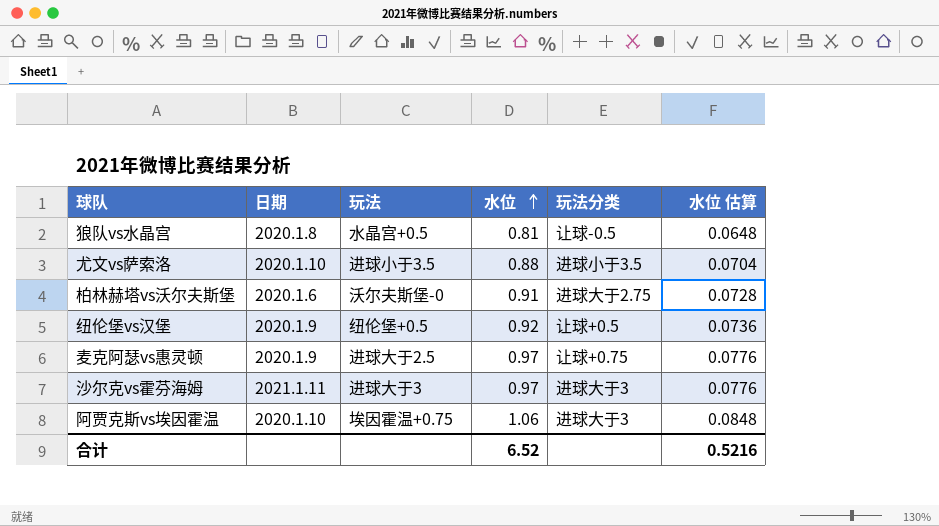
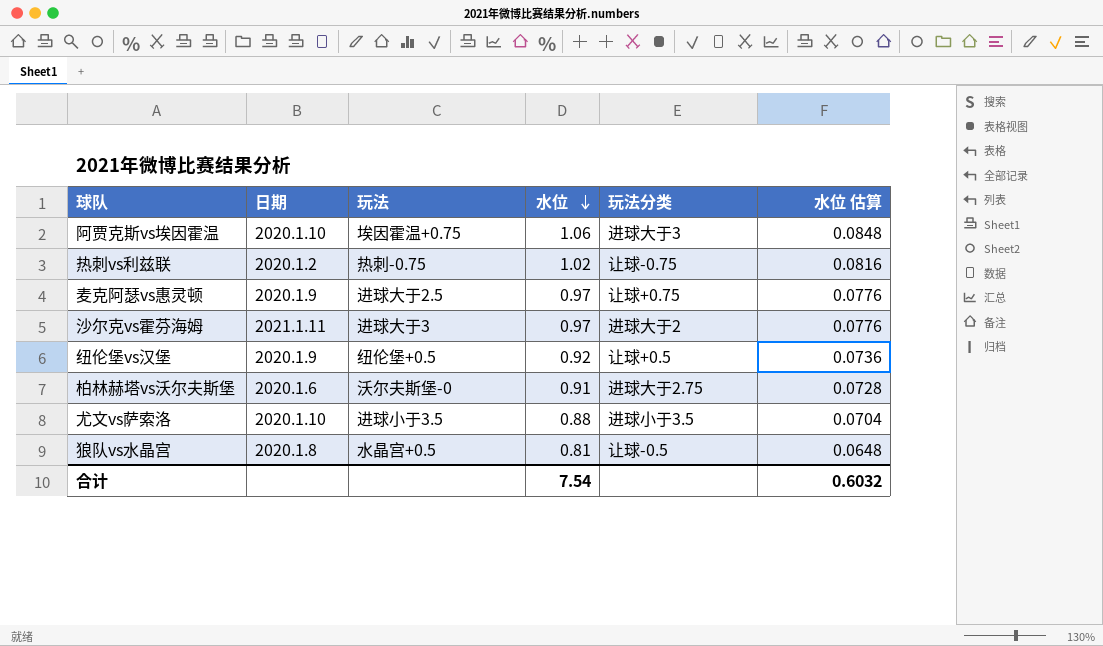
row order: 水位 ascending -> 水位 descending
row 热刺vs利兹联: none -> 2020.1.2 | 热刺-0.75 | 1.02 | 让球-0.75 | 0.0816
沙尔克vs霍芬海姆 | 玩法分类: 进球大于3 -> 进球大于2
合计 | 水位: 6.52 -> 7.54
合计 | 水位 估算: 0.5216 -> 0.6032

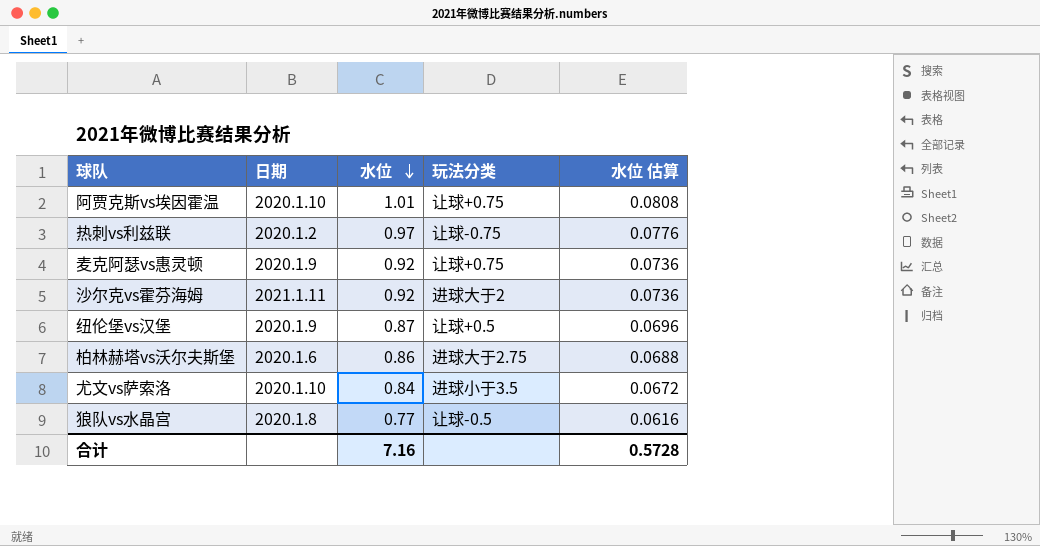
column 玩法 | position: 3 -> none
阿贾克斯vs埃因霍温 | 水位: 1.06 -> 1.01
阿贾克斯vs埃因霍温 | 玩法分类: 进球大于3 -> 让球+0.75
阿贾克斯vs埃因霍温 | 水位 估算: 0.0848 -> 0.0808
热刺vs利兹联 | 水位: 1.02 -> 0.97
热刺vs利兹联 | 水位 估算: 0.0816 -> 0.0776
麦克阿瑟vs惠灵顿 | 水位: 0.97 -> 0.92
麦克阿瑟vs惠灵顿 | 水位 估算: 0.0776 -> 0.0736
沙尔克vs霍芬海姆 | 水位: 0.97 -> 0.92
沙尔克vs霍芬海姆 | 水位 估算: 0.0776 -> 0.0736
纽伦堡vs汉堡 | 水位: 0.92 -> 0.87
纽伦堡vs汉堡 | 水位 估算: 0.0736 -> 0.0696
柏林赫塔vs沃尔夫斯堡 | 水位: 0.91 -> 0.86
柏林赫塔vs沃尔夫斯堡 | 水位 估算: 0.0728 -> 0.0688
尤文vs萨索洛 | 水位: 0.88 -> 0.84
尤文vs萨索洛 | 水位 估算: 0.0704 -> 0.0672
狼队vs水晶宫 | 水位: 0.81 -> 0.77
狼队vs水晶宫 | 水位 估算: 0.0648 -> 0.0616
合计 | 水位: 7.54 -> 7.16
合计 | 水位 估算: 0.6032 -> 0.5728

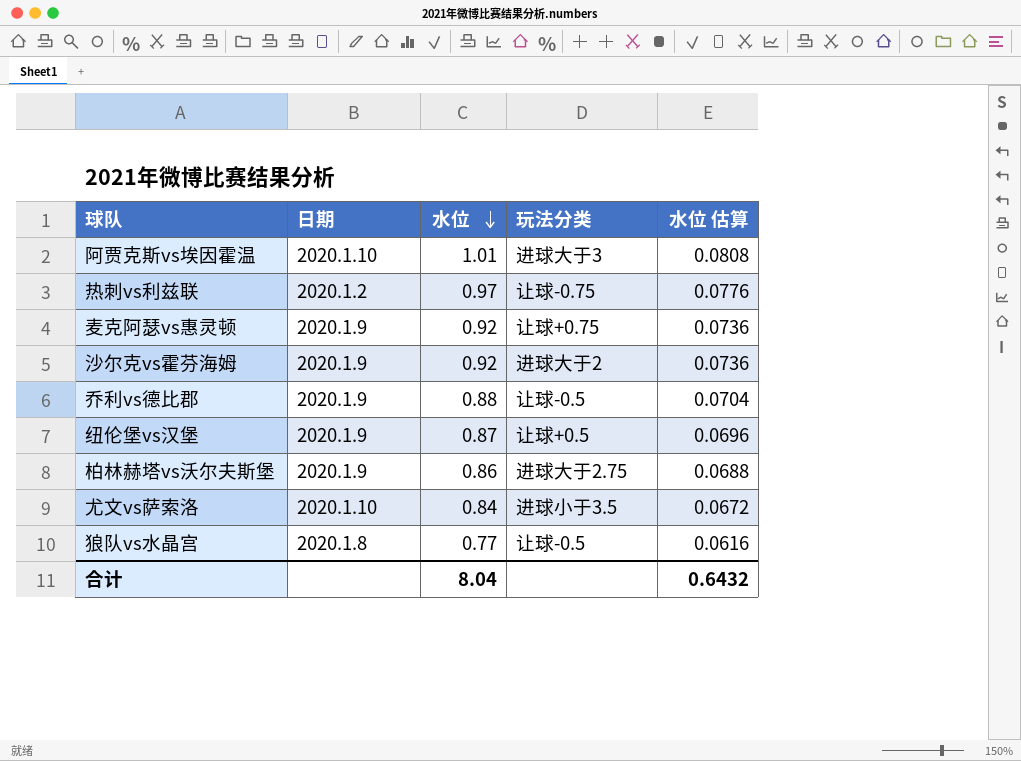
阿贾克斯vs埃因霍温 | 玩法分类: 让球+0.75 -> 进球大于3
沙尔克vs霍芬海姆 | 日期: 2021.1.11 -> 2020.1.9
row 乔利vs德比郡: none -> 2020.1.9 | 0.88 | 让球-0.5 | 0.0704
柏林赫塔vs沃尔夫斯堡 | 日期: 2020.1.6 -> 2020.1.9
合计 | 水位: 7.16 -> 8.04
合计 | 水位 估算: 0.5728 -> 0.6432

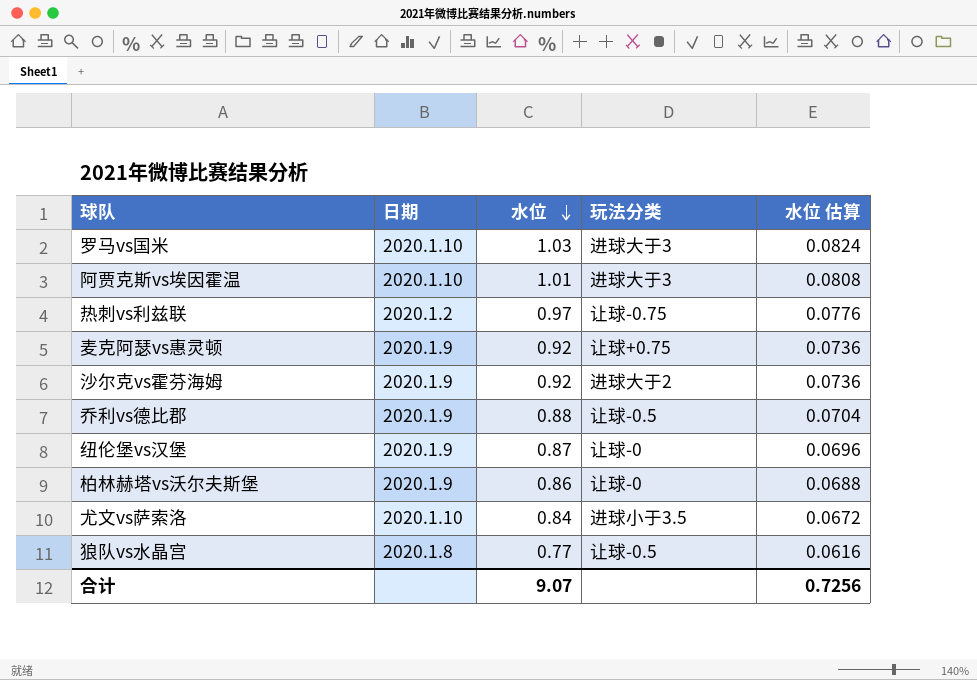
row 罗马vs国米: none -> 2020.1.10 | 1.03 | 进球大于3 | 0.0824
纽伦堡vs汉堡 | 玩法分类: 让球+0.5 -> 让球-0
柏林赫塔vs沃尔夫斯堡 | 玩法分类: 进球大于2.75 -> 让球-0
合计 | 水位: 8.04 -> 9.07
合计 | 水位 估算: 0.6432 -> 0.7256

